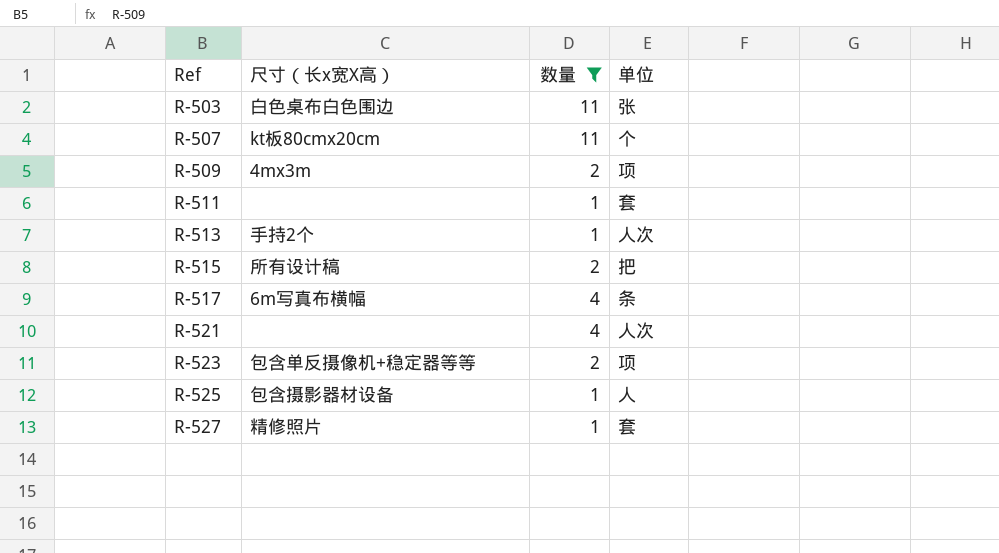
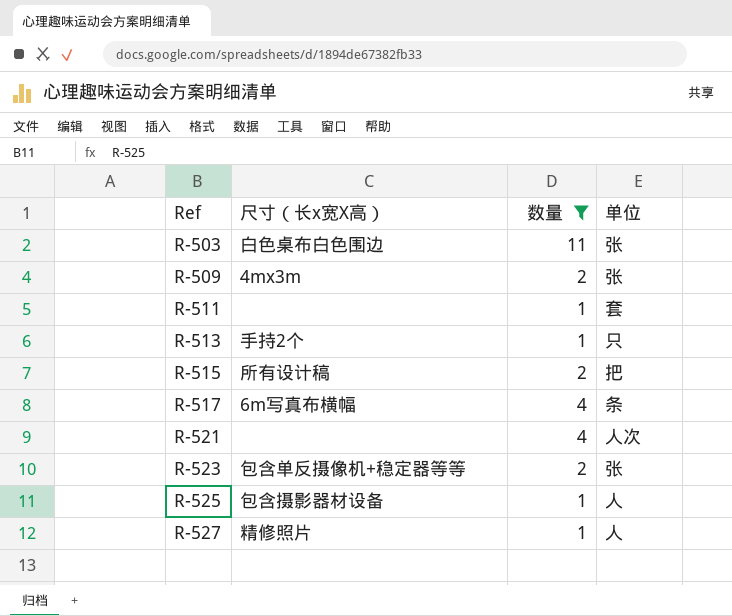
row R-507: kt板80cmx20cm | 11 | 个 -> none
R-509 | 单位: 项 -> 张
R-513 | 单位: 人次 -> 只
R-523 | 单位: 项 -> 张
R-527 | 单位: 套 -> 人

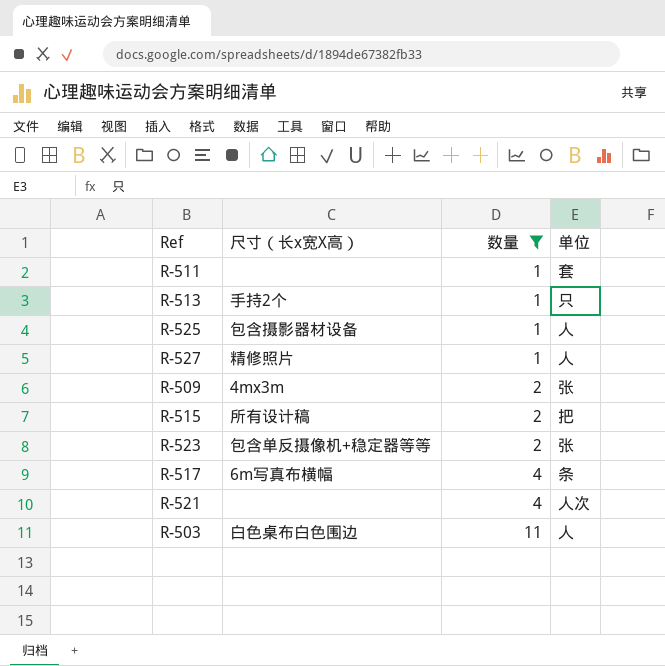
row order: Ref ascending -> 数量 ascending
R-503 | 单位: 张 -> 人

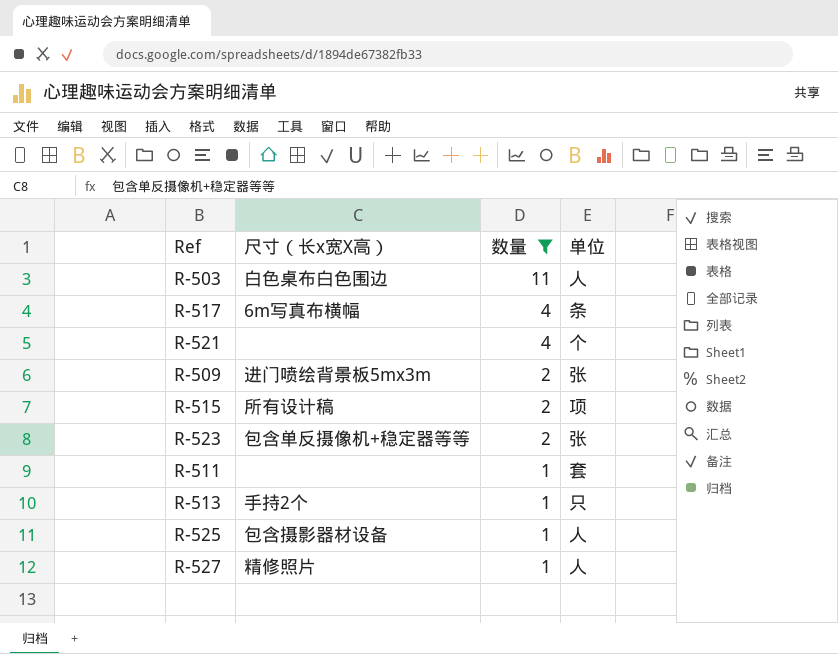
row order: 数量 ascending -> 数量 descending
R-521 | 单位: 人次 -> 个
R-509 | 尺寸（长x宽X高）: 4mx3m -> 进门喷绘背景板5mx3m
R-515 | 单位: 把 -> 项

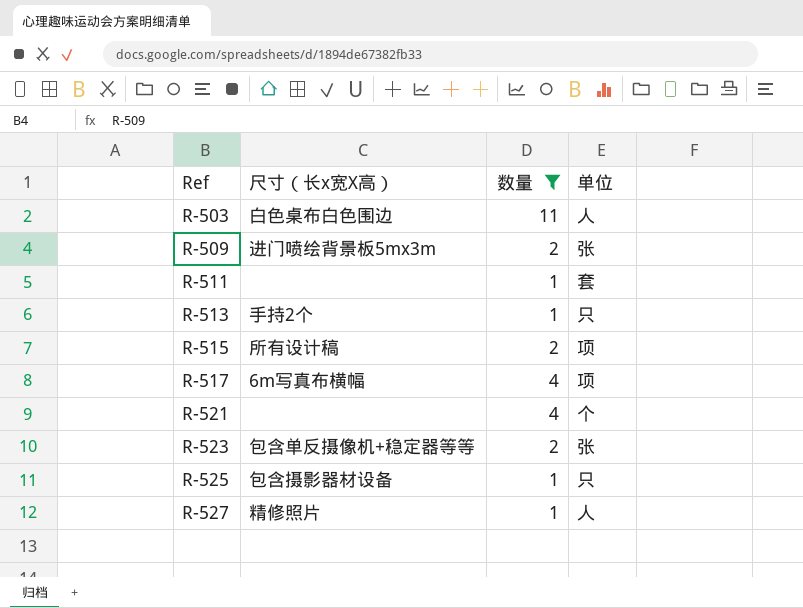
row order: 数量 descending -> Ref ascending
R-517 | 单位: 条 -> 项
R-525 | 单位: 人 -> 只

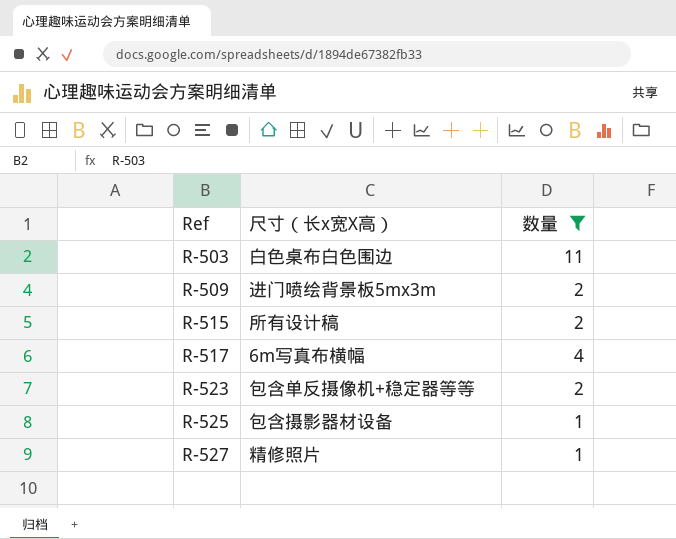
column 单位 | position: 4 -> none
row R-511: none | 1 | 套 -> none
row R-513: 手持2个 | 1 | 只 -> none
row R-521: none | 4 | 个 -> none

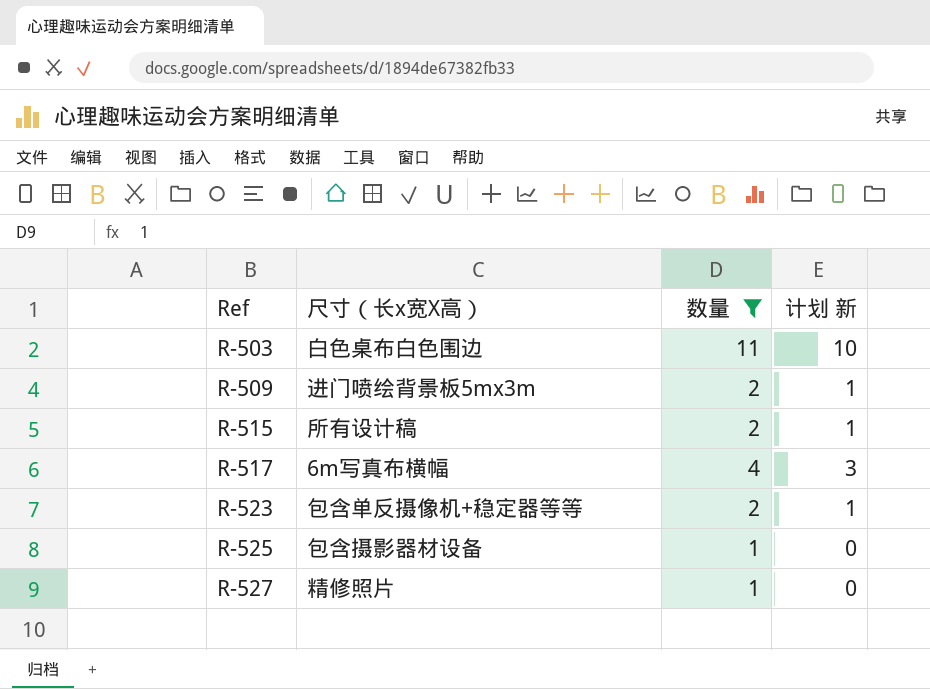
column 计划 新 | formula: none -> [数量] - 1

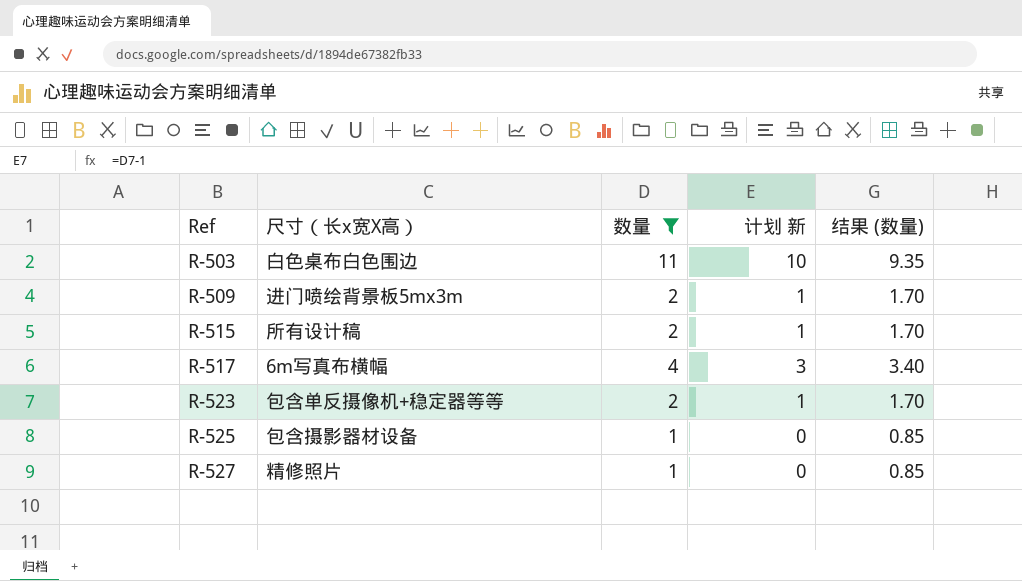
column 结果 (数量) | formula: none -> [数量] * 0.85

